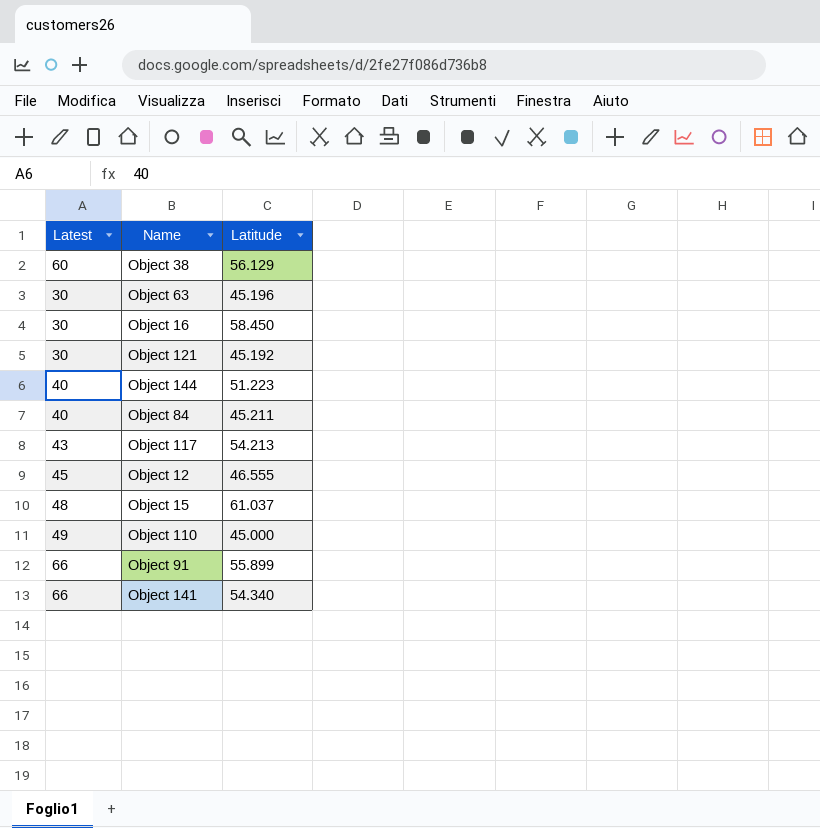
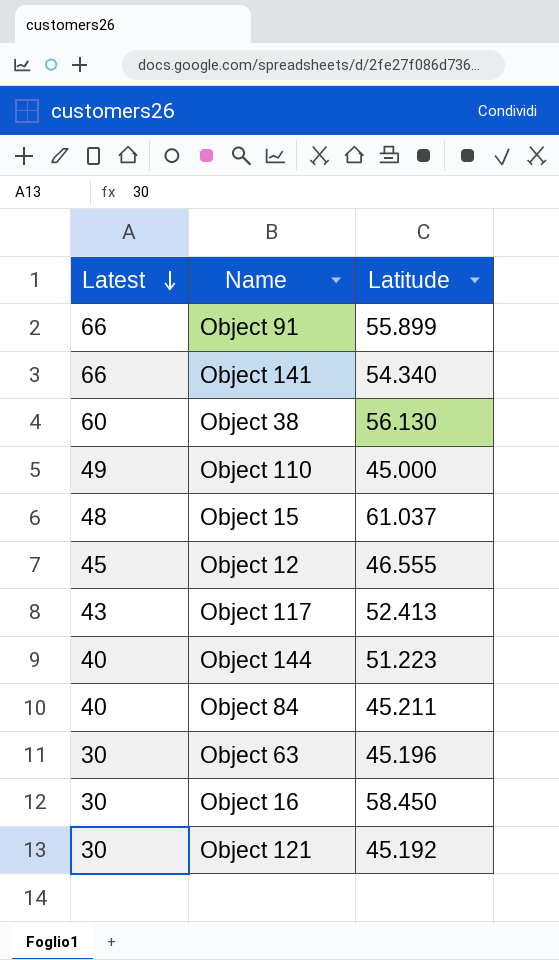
row order: none -> Latest descending
Object 38 | Latitude: 56.129 -> 56.130
Object 117 | Latitude: 54.213 -> 52.413

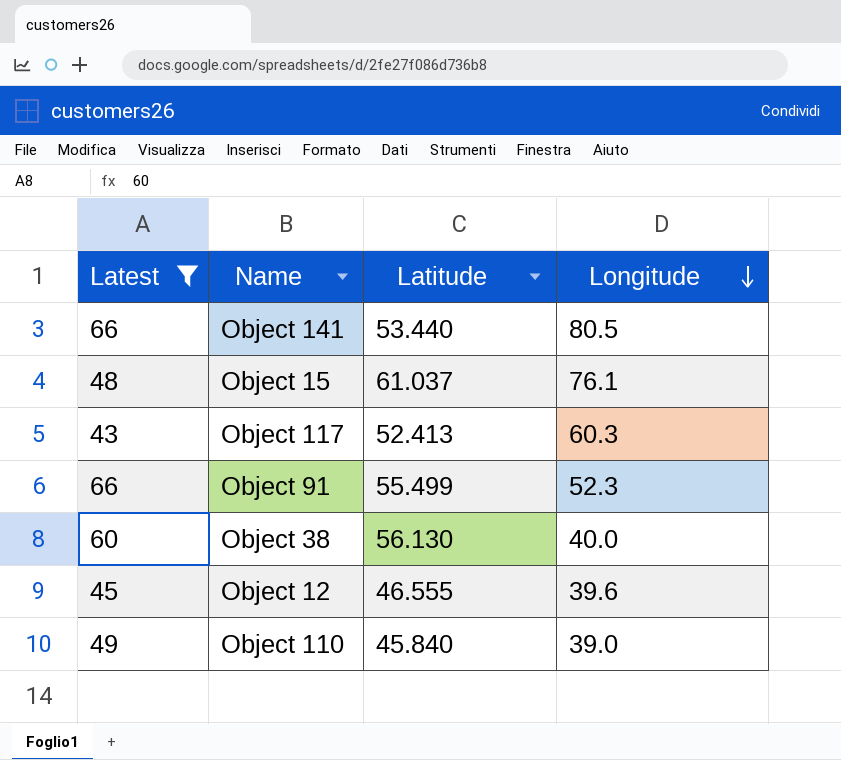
filter: none -> Latest >= 43
row order: Latest descending -> Longitude descending
column Longitude | position: none -> 4
Object 141 | Latitude: 54.340 -> 53.440
Object 91 | Latitude: 55.899 -> 55.499
Object 110 | Latitude: 45.000 -> 45.840

